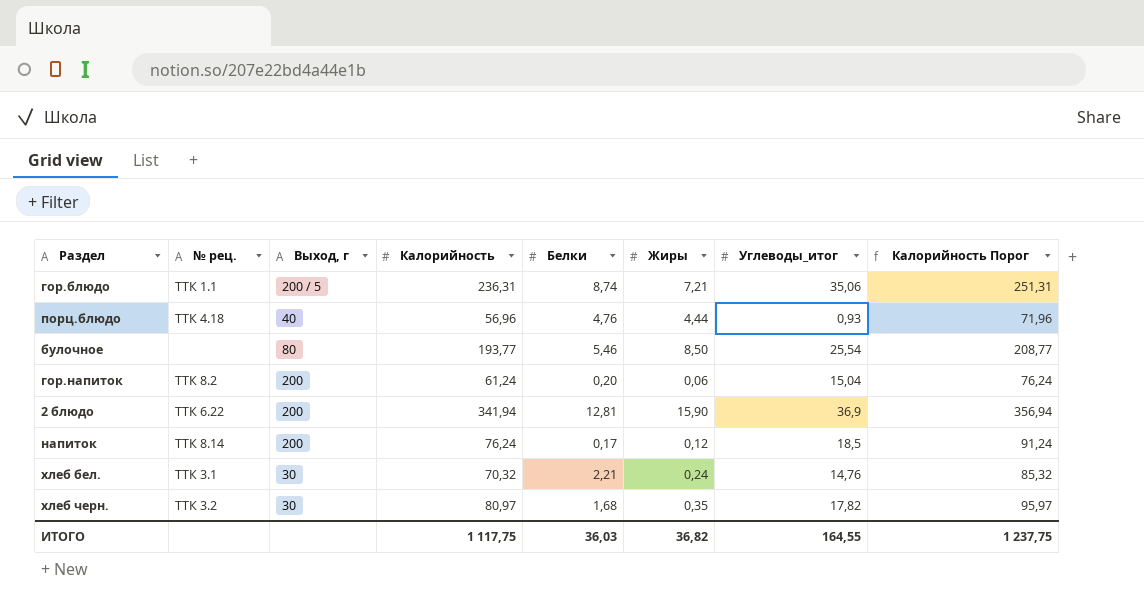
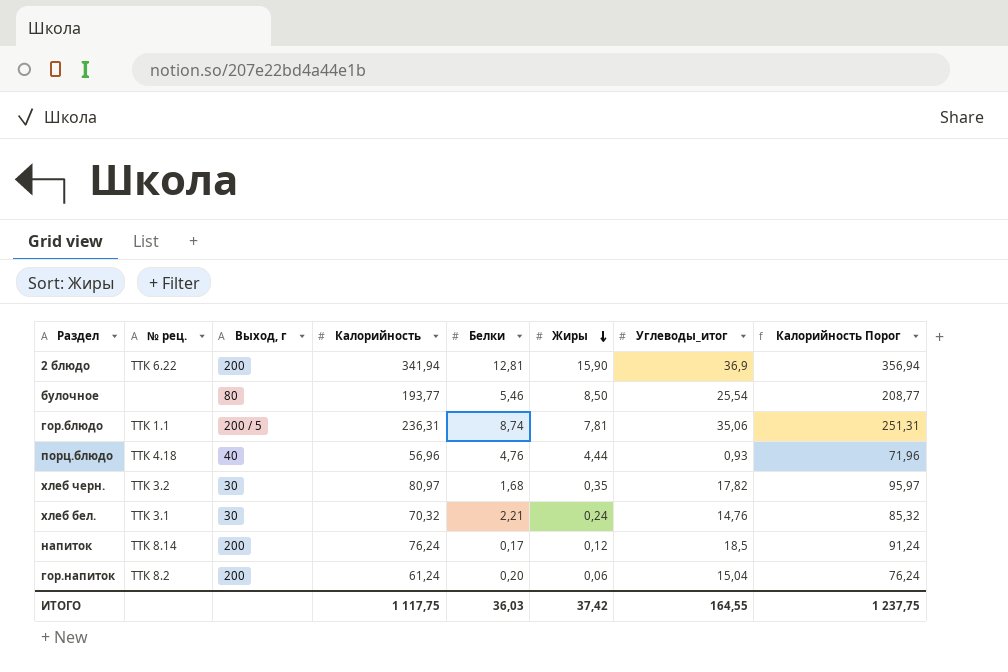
row order: none -> Жиры descending
гор.блюдо | Жиры: 7,21 -> 7,81
ИТОГО | Жиры: 36,82 -> 37,42

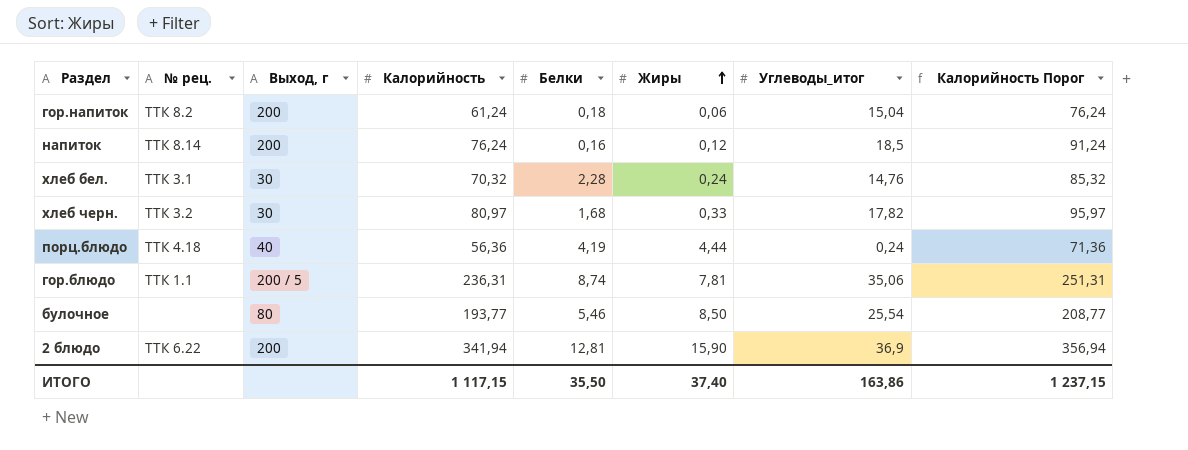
row order: Жиры descending -> Жиры ascending
гор.напиток | Белки: 0,20 -> 0,18
напиток | Белки: 0,17 -> 0,16
хлеб бел. | Белки: 2,21 -> 2,28
хлеб черн. | Жиры: 0,35 -> 0,33
порц.блюдо | Калорийность: 56,96 -> 56,36
порц.блюдо | Белки: 4,76 -> 4,19
порц.блюдо | Углеводы_итог: 0,93 -> 0,24
порц.блюдо | Калорийность Порог: 71,96 -> 71,36
ИТОГО | Калорийность: 1 117,75 -> 1 117,15
ИТОГО | Белки: 36,03 -> 35,50
ИТОГО | Жиры: 37,42 -> 37,40
ИТОГО | Углеводы_итог: 164,55 -> 163,86
ИТОГО | Калорийность Порог: 1 237,75 -> 1 237,15

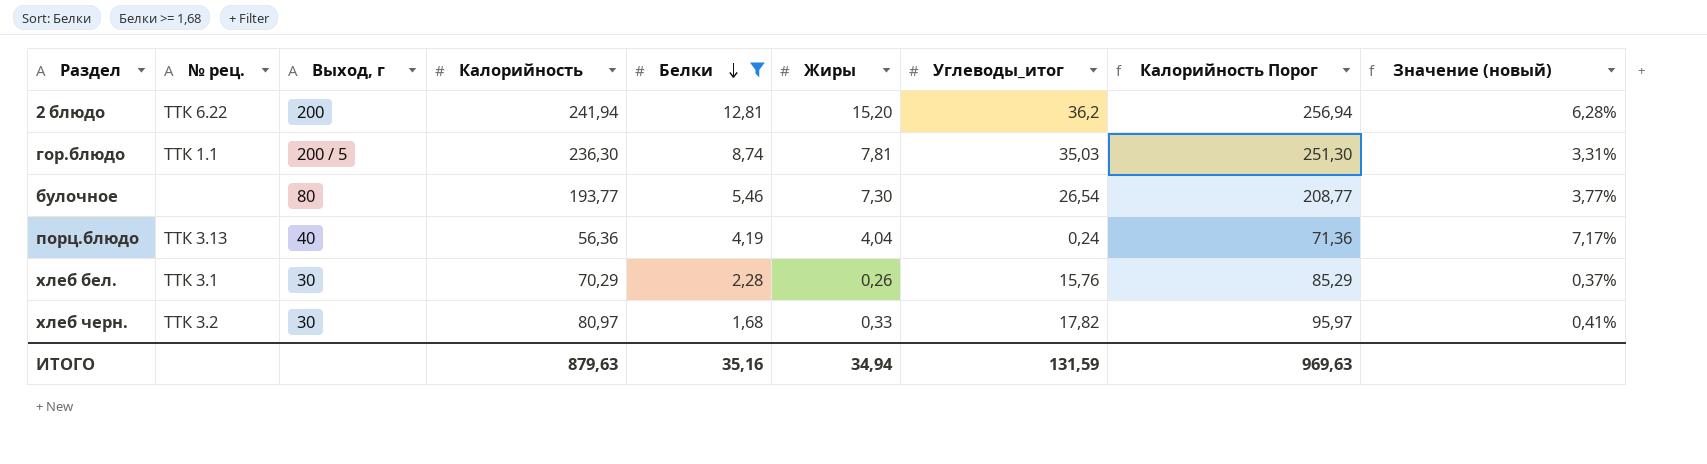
filter: none -> Белки >= 1,68
row order: Жиры ascending -> Белки descending
column Значение (новый) | formula: none -> [Жиры] / [Калорийность]
2 блюдо | Калорийность: 341,94 -> 241,94
2 блюдо | Жиры: 15,90 -> 15,20
2 блюдо | Углеводы_итог: 36,9 -> 36,2
2 блюдо | Калорийность Порог: 356,94 -> 256,94
гор.блюдо | Калорийность: 236,31 -> 236,30
гор.блюдо | Углеводы_итог: 35,06 -> 35,03
гор.блюдо | Калорийность Порог: 251,31 -> 251,30
булочное | Жиры: 8,50 -> 7,30
булочное | Углеводы_итог: 25,54 -> 26,54
порц.блюдо | № рец.: ТТК 4.18 -> ТТК 3.13
порц.блюдо | Жиры: 4,44 -> 4,04
хлеб бел. | Калорийность: 70,32 -> 70,29
хлеб бел. | Жиры: 0,24 -> 0,26
хлеб бел. | Углеводы_итог: 14,76 -> 15,76
хлеб бел. | Калорийность Порог: 85,32 -> 85,29
ИТОГО | Калорийность: 1 117,15 -> 879,63
ИТОГО | Белки: 35,50 -> 35,16
ИТОГО | Жиры: 37,40 -> 34,94
ИТОГО | Углеводы_итог: 163,86 -> 131,59
ИТОГО | Калорийность Порог: 1 237,15 -> 969,63

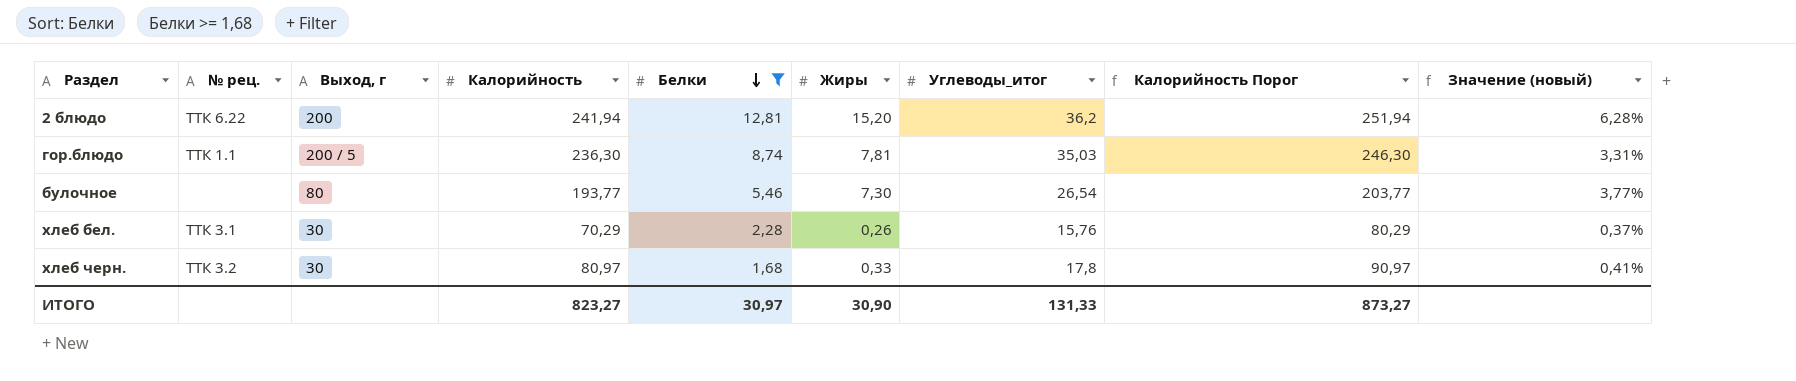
column Калорийность Порог | formula: [Калорийность] + 15 -> [Калорийность] + 10
row порц.блюдо: ТТК 3.13 | 40 | 56,36 | 4,19 | 4,04 | 0,24 | 71,36 | 7,17% -> none
хлеб черн. | Углеводы_итог: 17,82 -> 17,8
ИТОГО | Калорийность: 879,63 -> 823,27
ИТОГО | Белки: 35,16 -> 30,97
ИТОГО | Жиры: 34,94 -> 30,90
ИТОГО | Углеводы_итог: 131,59 -> 131,33
ИТОГО | Калорийность Порог: 969,63 -> 873,27

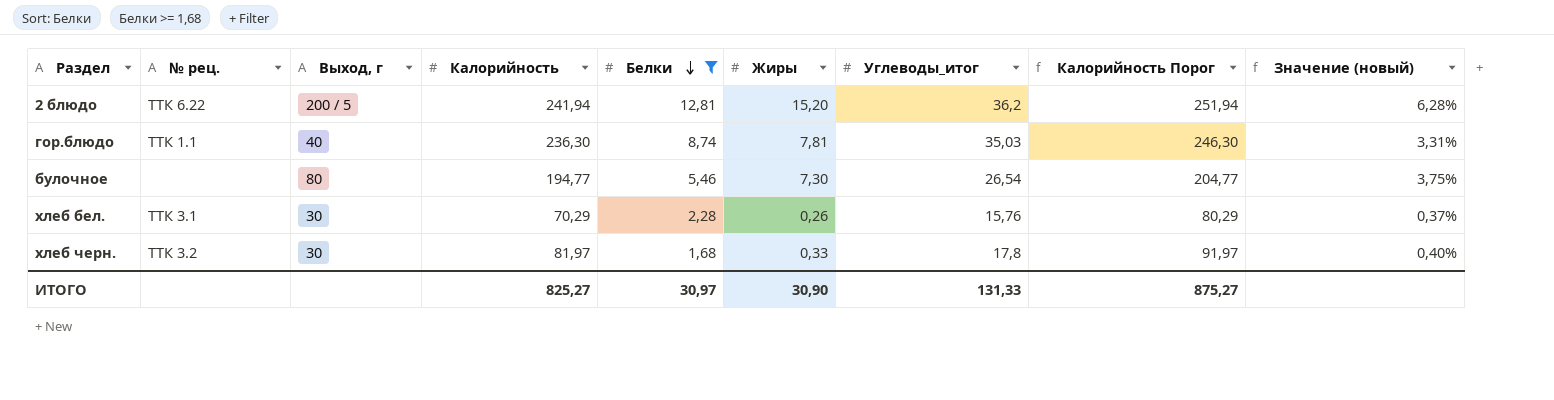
2 блюдо | Выход, г: 200 -> 200 / 5
гор.блюдо | Выход, г: 200 / 5 -> 40
булочное | Калорийность: 193,77 -> 194,77
булочное | Калорийность Порог: 203,77 -> 204,77
булочное | Значение (новый): 3,77% -> 3,75%
хлеб черн. | Калорийность: 80,97 -> 81,97
хлеб черн. | Калорийность Порог: 90,97 -> 91,97
хлеб черн. | Значение (новый): 0,41% -> 0,40%
ИТОГО | Калорийность: 823,27 -> 825,27
ИТОГО | Калорийность Порог: 873,27 -> 875,27

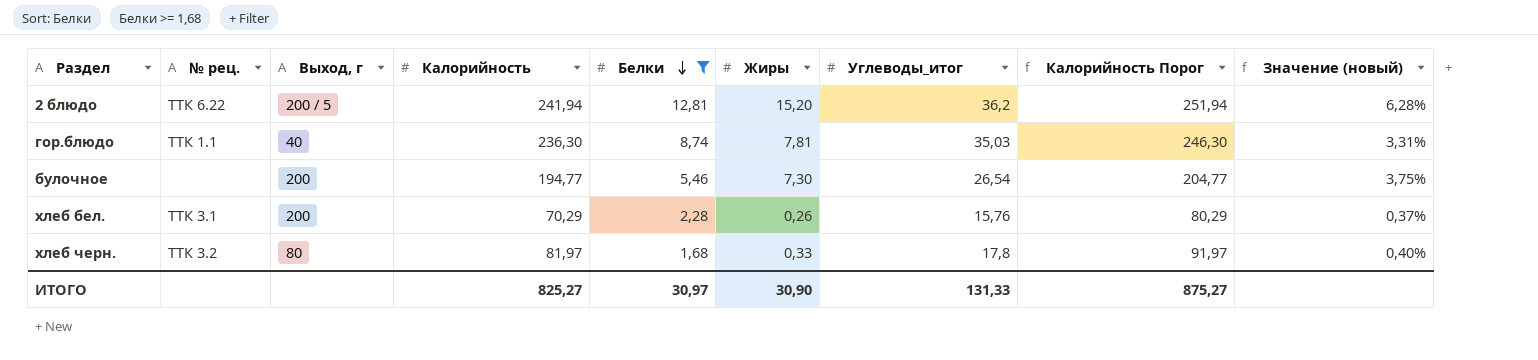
булочное | Выход, г: 80 -> 200
хлеб бел. | Выход, г: 30 -> 200
хлеб черн. | Выход, г: 30 -> 80

